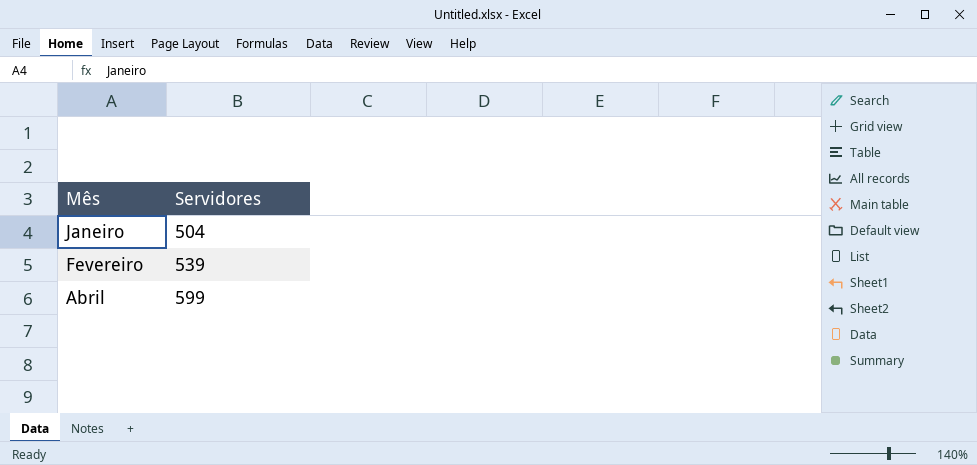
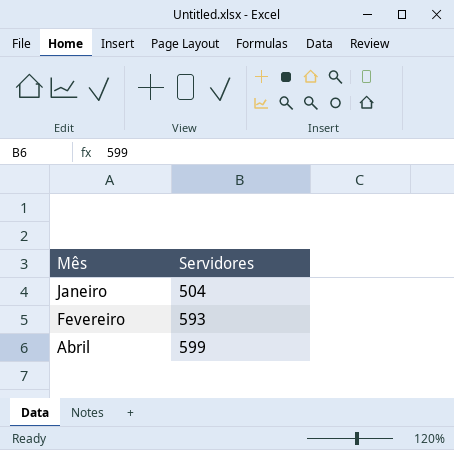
Fevereiro | Servidores: 539 -> 593

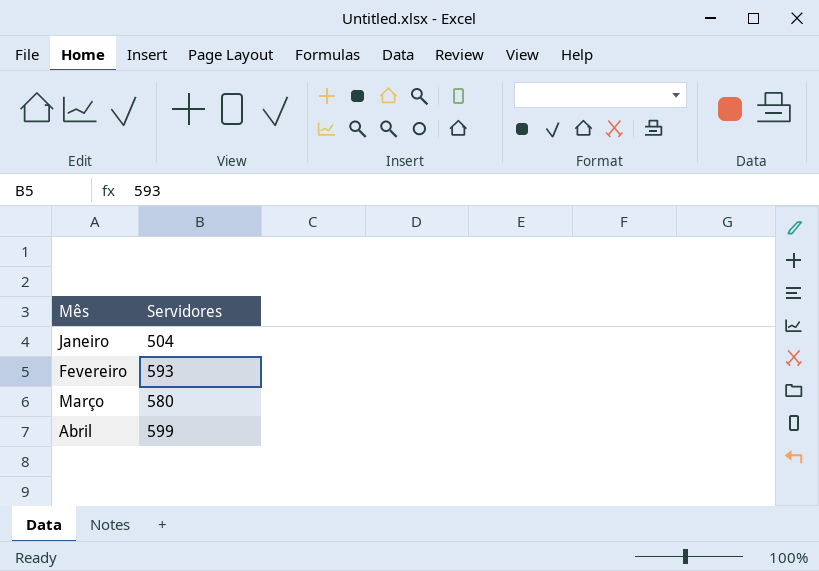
row Março: none -> 580

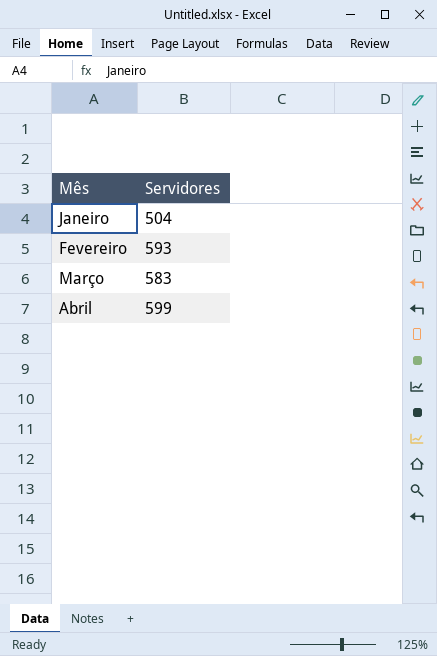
Março | Servidores: 580 -> 583

